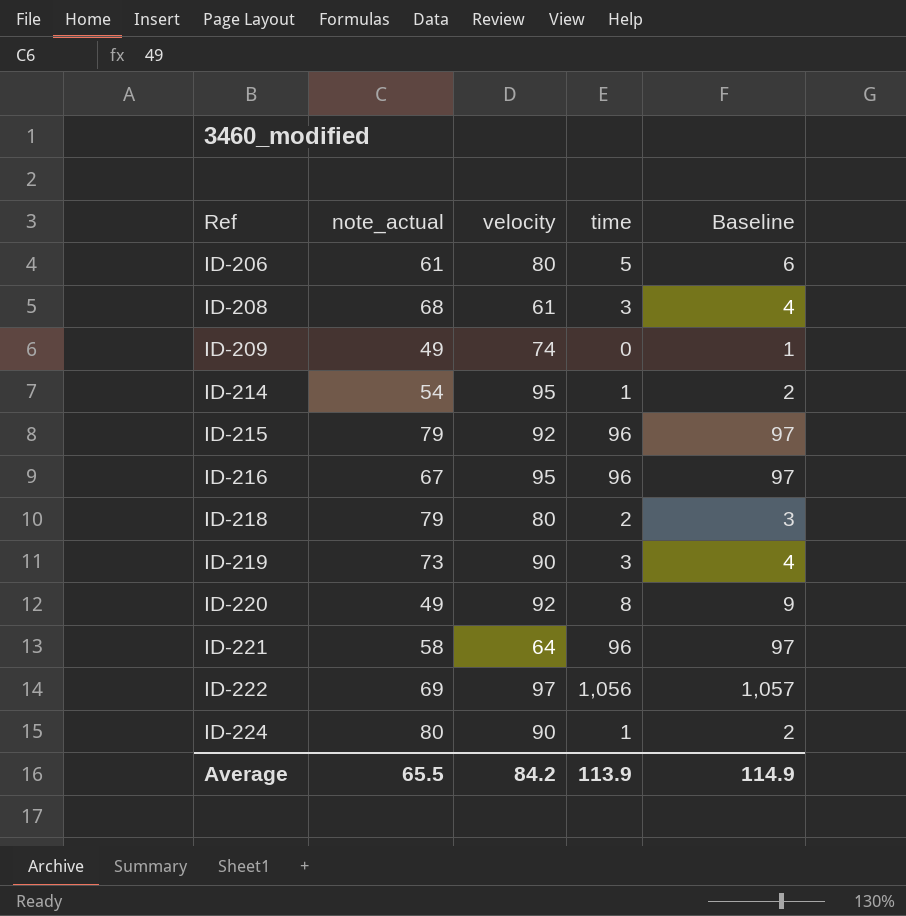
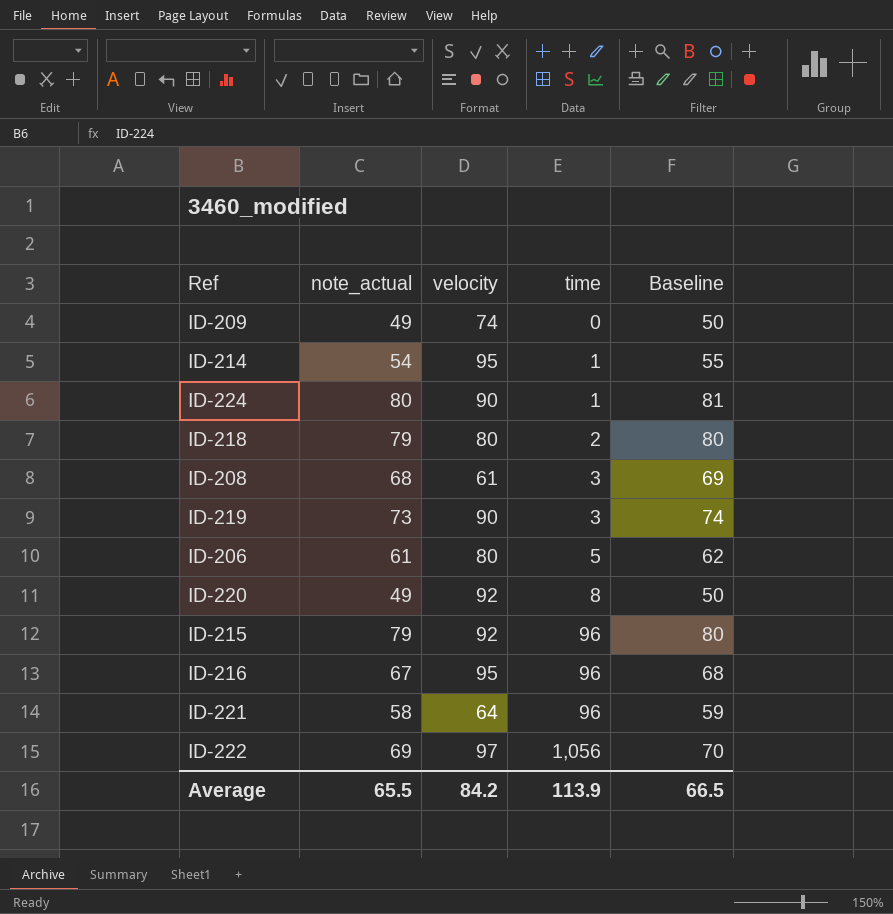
row order: Ref ascending -> time ascending
column Baseline | formula: [time] + 1 -> [note_actual] + 1
Average | Baseline: 114.9 -> 66.5

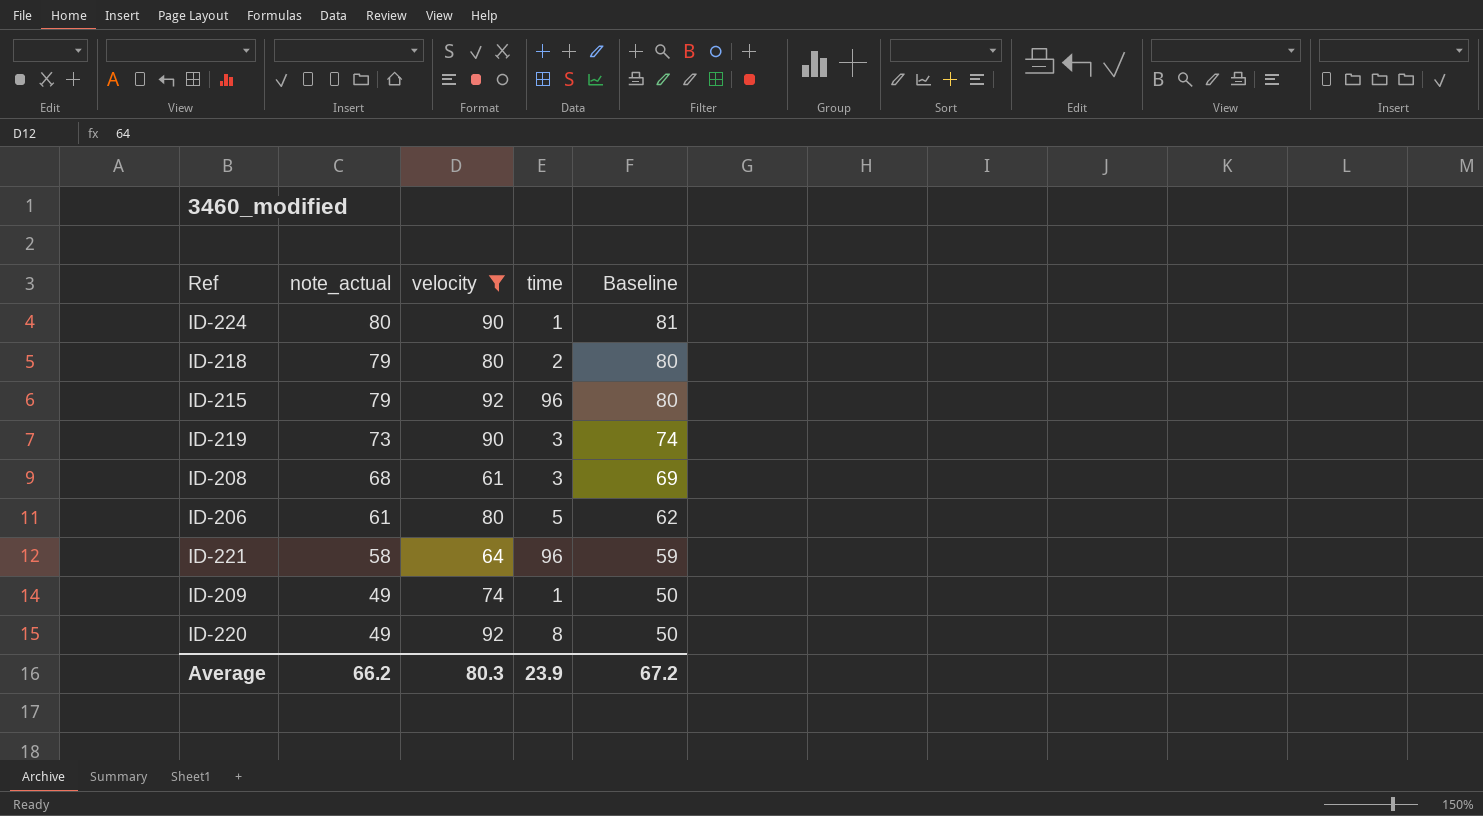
filter: none -> velocity <= 92
row order: time ascending -> note_actual descending
ID-209 | time: 0 -> 1
Average | note_actual: 65.5 -> 66.2
Average | velocity: 84.2 -> 80.3
Average | time: 113.9 -> 23.9
Average | Baseline: 66.5 -> 67.2

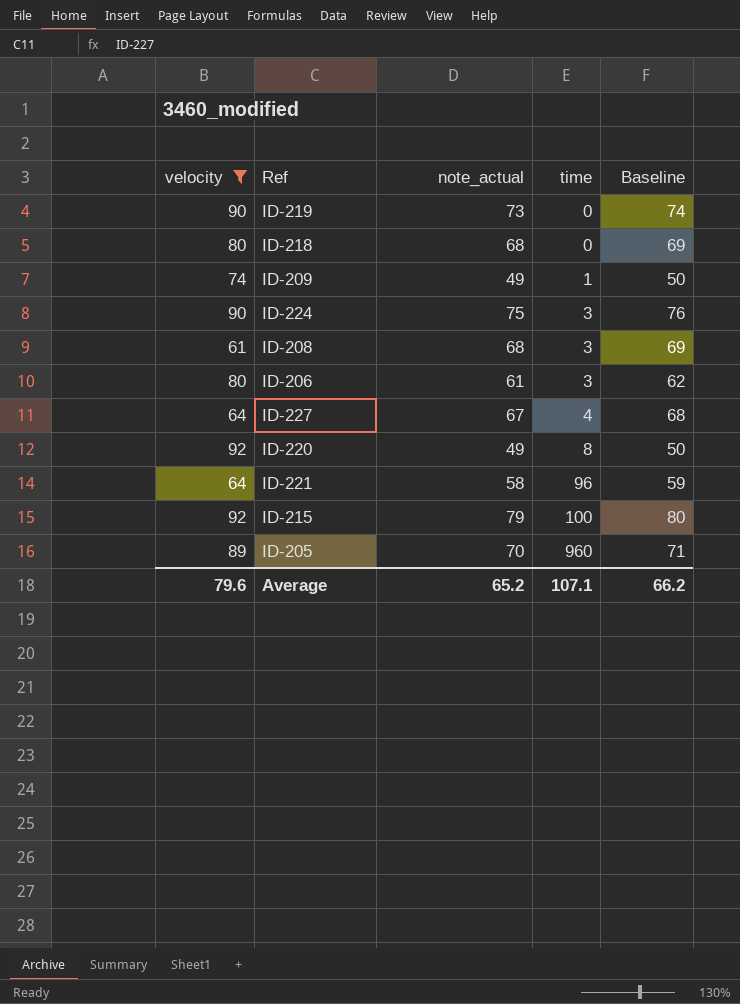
row order: note_actual descending -> time ascending
column velocity | position: 3 -> 1
ID-219 | time: 3 -> 0
ID-218 | note_actual: 79 -> 68
ID-218 | time: 2 -> 0
ID-218 | Baseline: 80 -> 69
ID-224 | note_actual: 80 -> 75
ID-224 | time: 1 -> 3
ID-224 | Baseline: 81 -> 76
ID-206 | time: 5 -> 3
row ID-227: none -> 64 | 67 | 4 | 68
ID-215 | time: 96 -> 100
row ID-205: none -> 89 | 70 | 960 | 71
Average | velocity: 80.3 -> 79.6
Average | note_actual: 66.2 -> 65.2
Average | time: 23.9 -> 107.1
Average | Baseline: 67.2 -> 66.2

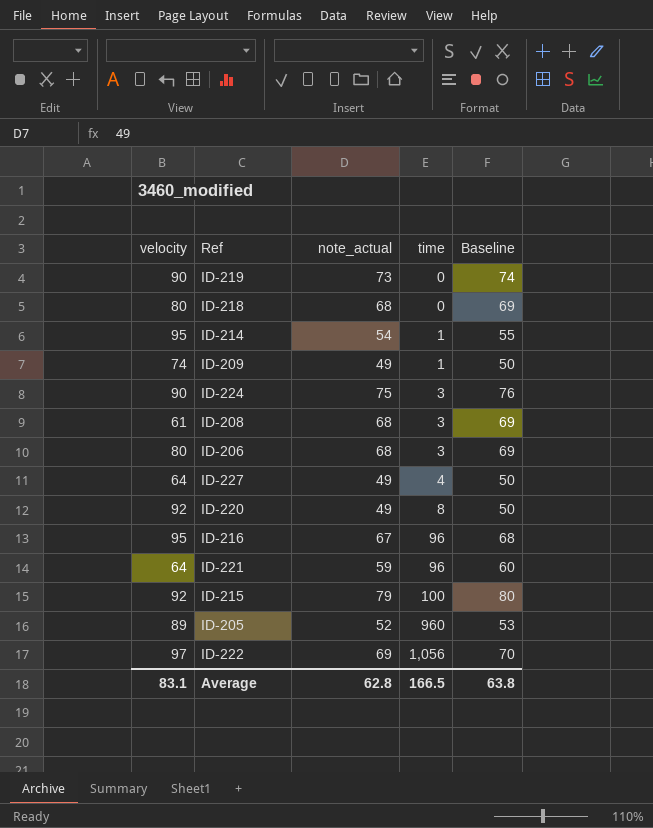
filter: velocity <= 92 -> none
ID-206 | note_actual: 61 -> 68
ID-206 | Baseline: 62 -> 69
ID-227 | note_actual: 67 -> 49
ID-227 | Baseline: 68 -> 50
ID-221 | note_actual: 58 -> 59
ID-221 | Baseline: 59 -> 60
ID-205 | note_actual: 70 -> 52
ID-205 | Baseline: 71 -> 53
Average | velocity: 79.6 -> 83.1
Average | note_actual: 65.2 -> 62.8
Average | time: 107.1 -> 166.5
Average | Baseline: 66.2 -> 63.8

